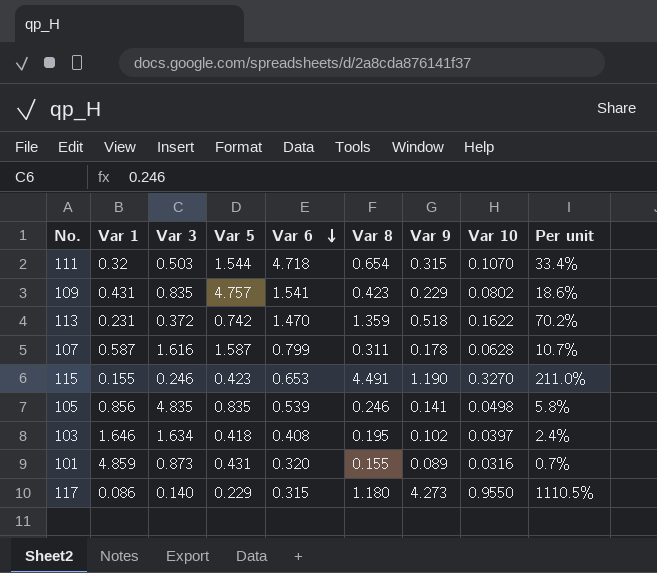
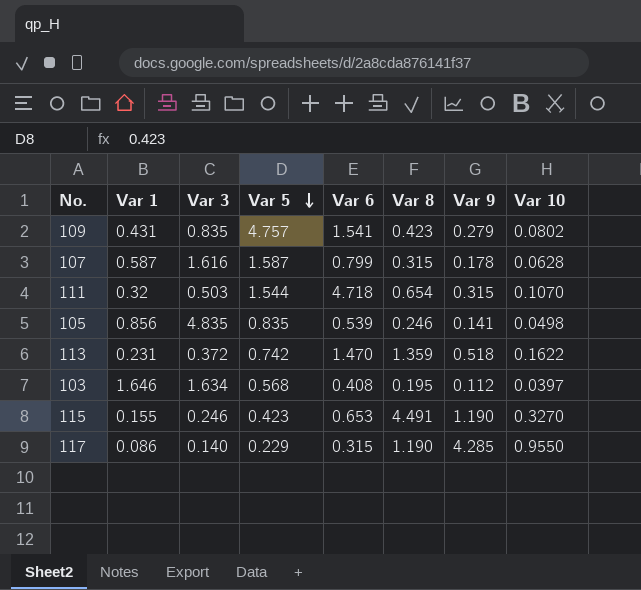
row order: Var 6 descending -> Var 5 descending
column Per unit | formula: [Var 10] / [Var 1] -> none
row 101: 4.859 | 0.873 | 0.431 | 0.320 | 0.155 | 0.089 | 0.0316 | 0.7% -> none
109 | Var 9: 0.229 -> 0.279
107 | Var 8: 0.311 -> 0.315
103 | Var 5: 0.418 -> 0.568
103 | Var 9: 0.102 -> 0.112
117 | Var 8: 1.180 -> 1.190
117 | Var 9: 4.273 -> 4.285

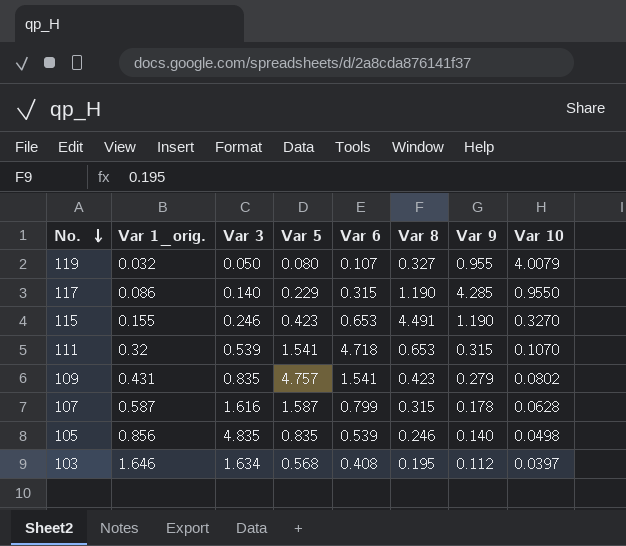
row order: Var 5 descending -> No. descending
column name: Var 1 -> Var 1_orig.
row 113: 0.231 | 0.372 | 0.742 | 1.470 | 1.359 | 0.518 | 0.1622 -> none
row 119: none -> 0.032 | 0.050 | 0.080 | 0.107 | 0.327 | 0.955 | 4.0079
111 | Var 3: 0.503 -> 0.539
111 | Var 5: 1.544 -> 1.541
111 | Var 8: 0.654 -> 0.653
105 | Var 9: 0.141 -> 0.140

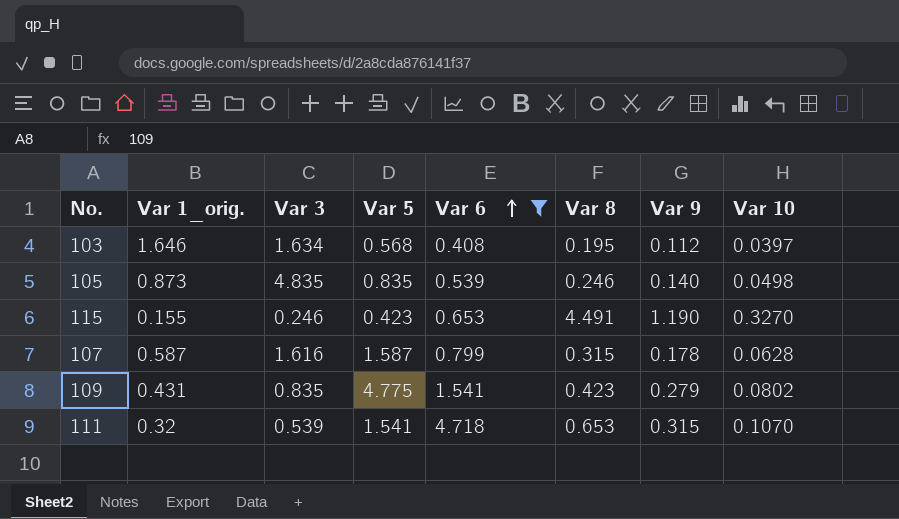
filter: none -> Var 6 >= 0.408
row order: No. descending -> Var 6 ascending
105 | Var 1_orig.: 0.856 -> 0.873
109 | Var 5: 4.757 -> 4.775

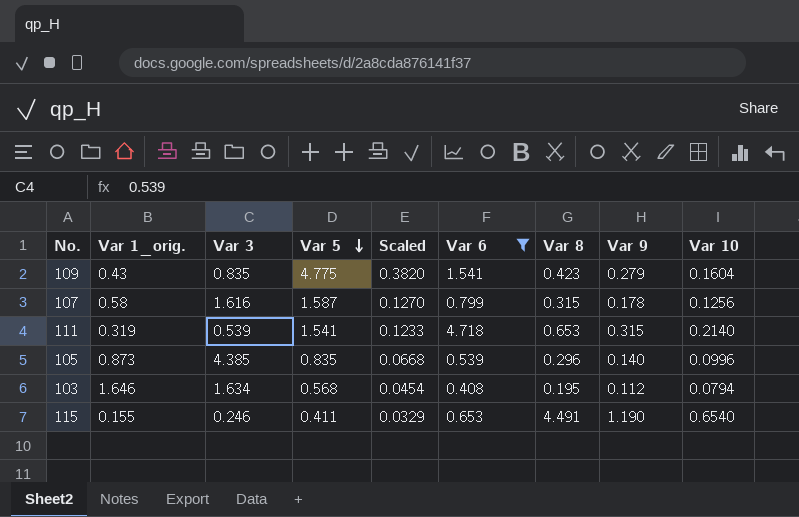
row order: Var 6 ascending -> Var 5 descending
column Scaled | formula: none -> [Var 5] * 0.08
109 | Var 1_orig.: 0.431 -> 0.43
109 | Var 10: 0.0802 -> 0.1604
107 | Var 1_orig.: 0.587 -> 0.58
107 | Var 10: 0.0628 -> 0.1256
111 | Var 1_orig.: 0.32 -> 0.319
111 | Var 10: 0.1070 -> 0.2140
105 | Var 3: 4.835 -> 4.385
105 | Var 8: 0.246 -> 0.296
105 | Var 10: 0.0498 -> 0.0996
103 | Var 10: 0.0397 -> 0.0794
115 | Var 5: 0.423 -> 0.411
115 | Var 10: 0.3270 -> 0.6540

